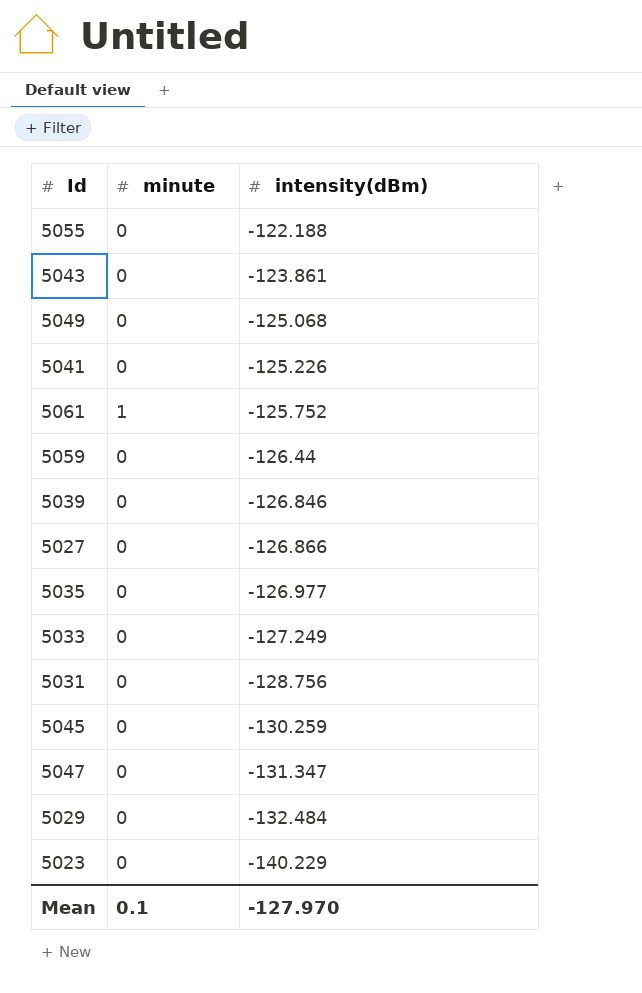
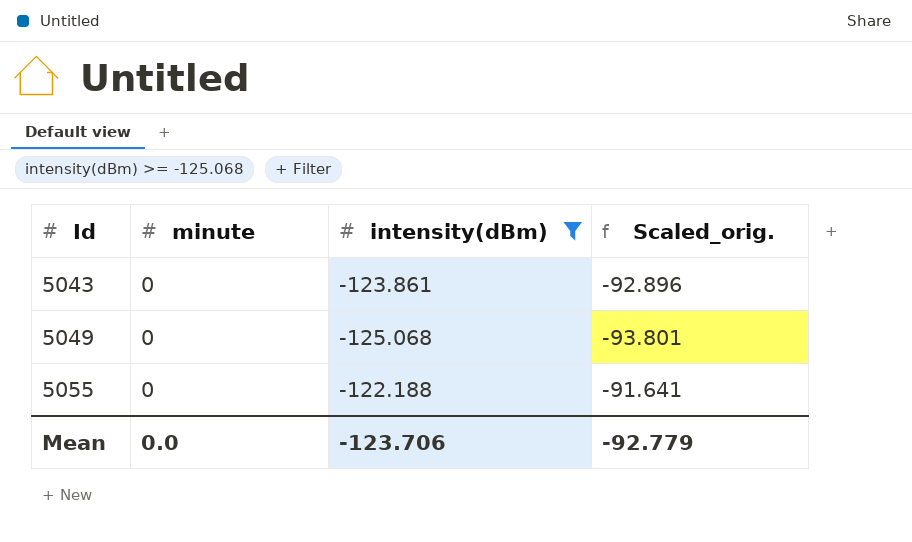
filter: none -> intensity(dBm) >= -125.068
row order: intensity(dBm) descending -> Id ascending
column Scaled_orig. | formula: none -> [intensity(dBm)] * 0.75
Mean | minute: 0.1 -> 0.0
Mean | intensity(dBm): -127.970 -> -123.706

